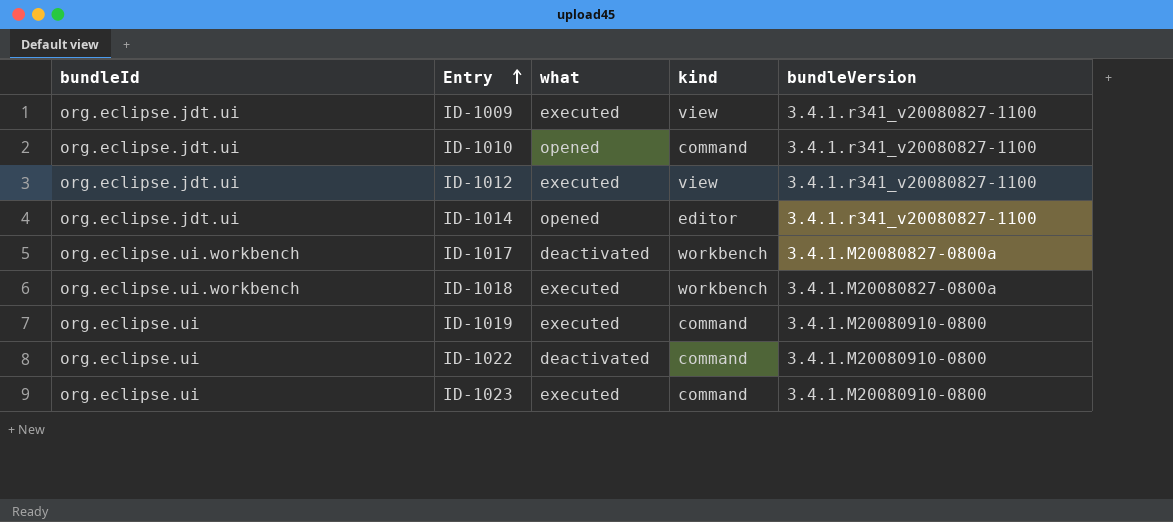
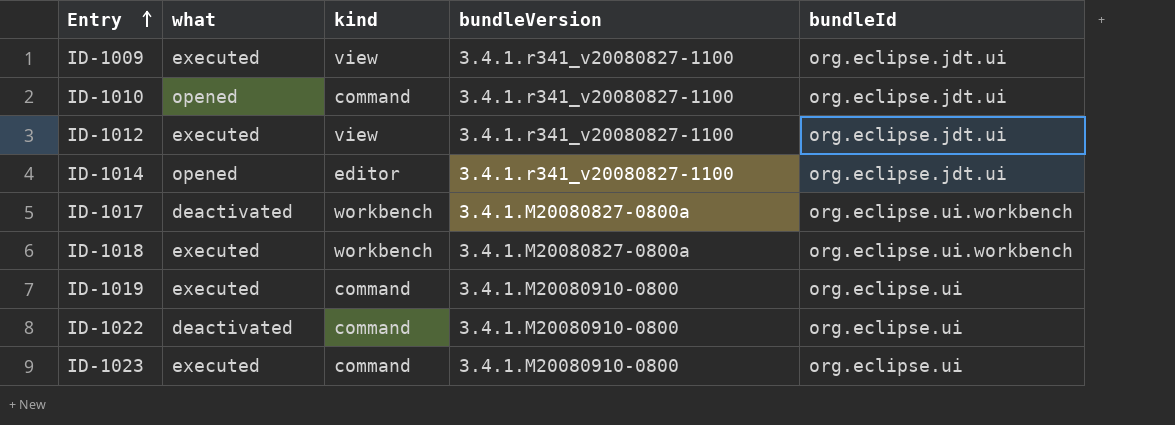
column bundleId | position: 1 -> 5

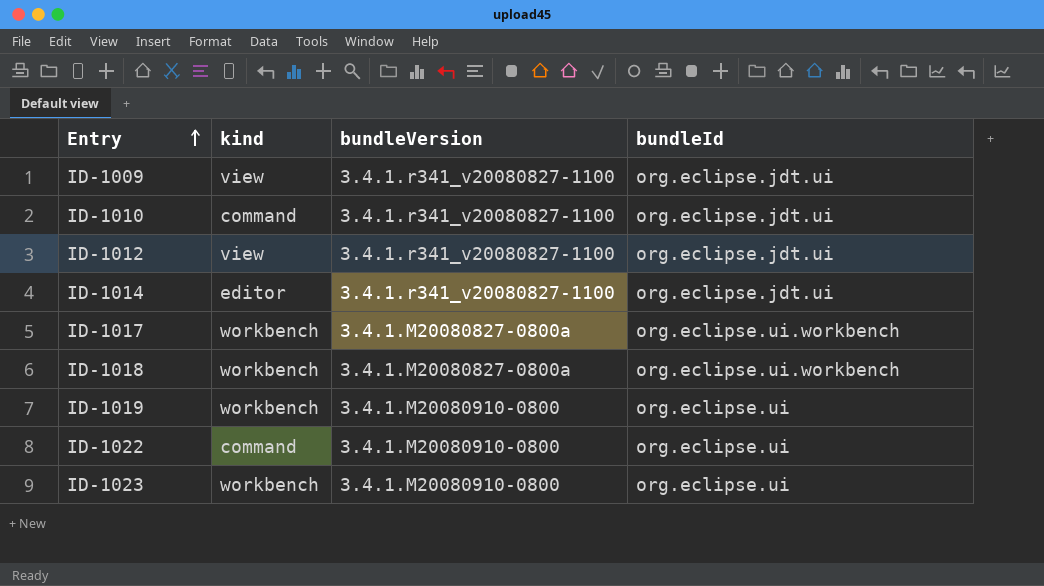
column what | position: 2 -> none
ID-1019 | kind: command -> workbench
ID-1023 | kind: command -> workbench

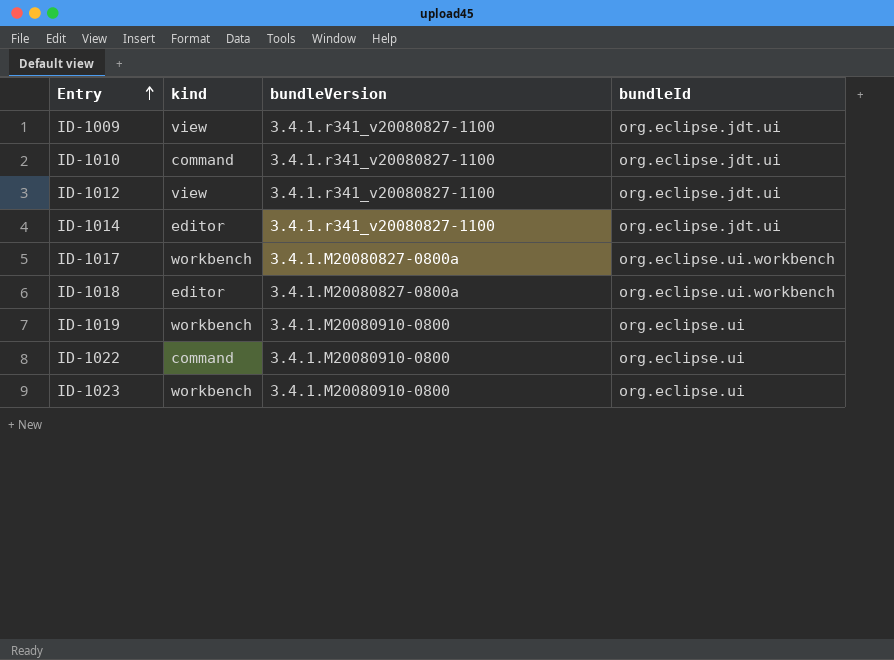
ID-1018 | kind: workbench -> editor

